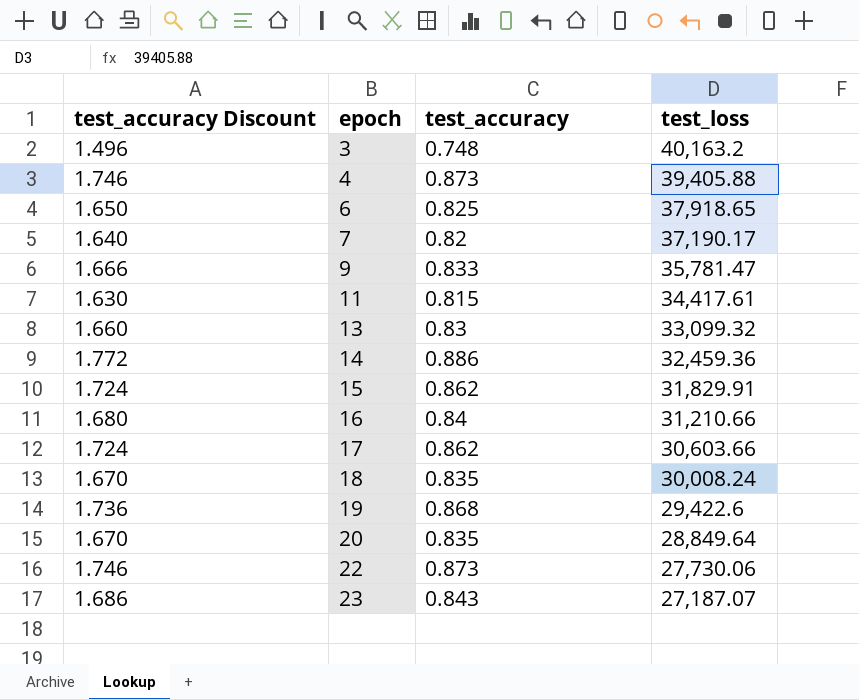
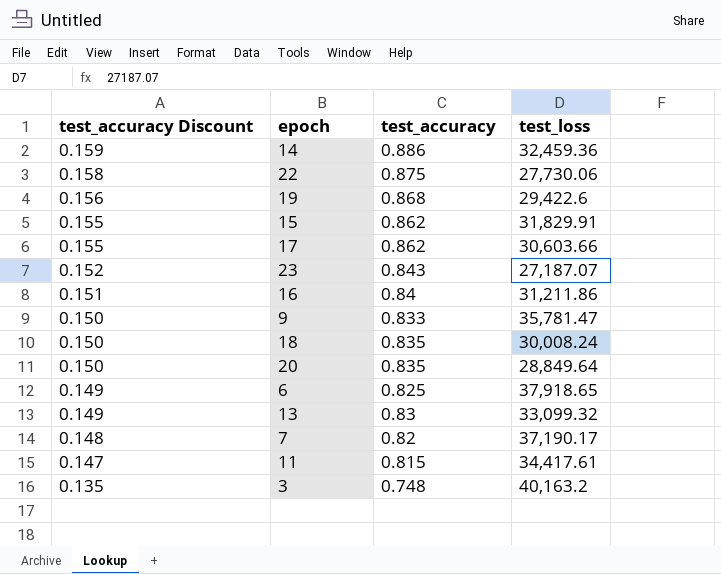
row order: epoch ascending -> test_accuracy Discount descending
column test_accuracy Discount | formula: [test_accuracy] * 2 -> [test_accuracy] * 0.18
row 4: 1.746 | 0.873 | 39,405.88 -> none
22 | test_accuracy: 0.873 -> 0.875
16 | test_loss: 31,210.66 -> 31,211.86

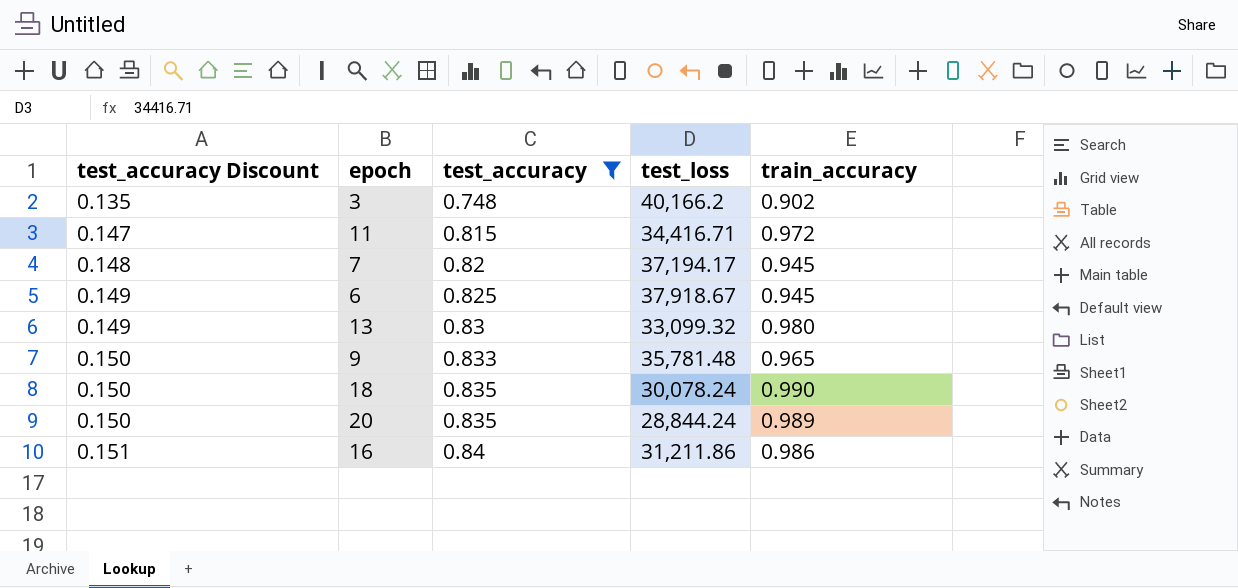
filter: none -> test_accuracy <= 0.84
row order: test_accuracy Discount descending -> test_accuracy Discount ascending
column train_accuracy | position: none -> 5
3 | test_loss: 40,163.2 -> 40,166.2
11 | test_loss: 34,417.61 -> 34,416.71
7 | test_loss: 37,190.17 -> 37,194.17
6 | test_loss: 37,918.65 -> 37,918.67
9 | test_loss: 35,781.47 -> 35,781.48
18 | test_loss: 30,008.24 -> 30,078.24
20 | test_loss: 28,849.64 -> 28,844.24

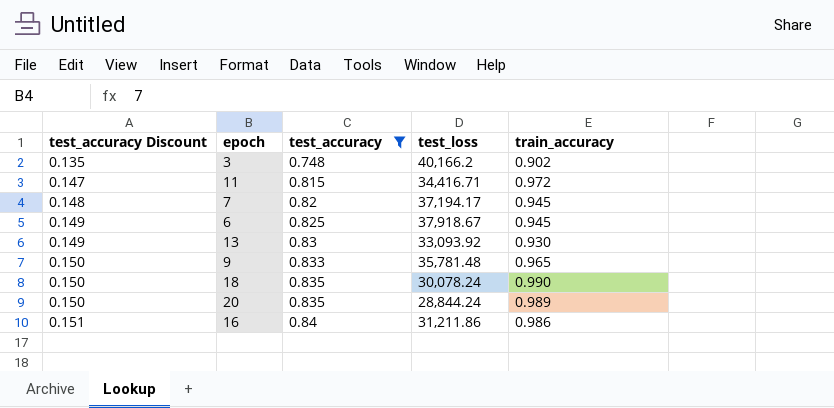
13 | test_loss: 33,099.32 -> 33,093.92
13 | train_accuracy: 0.980 -> 0.930

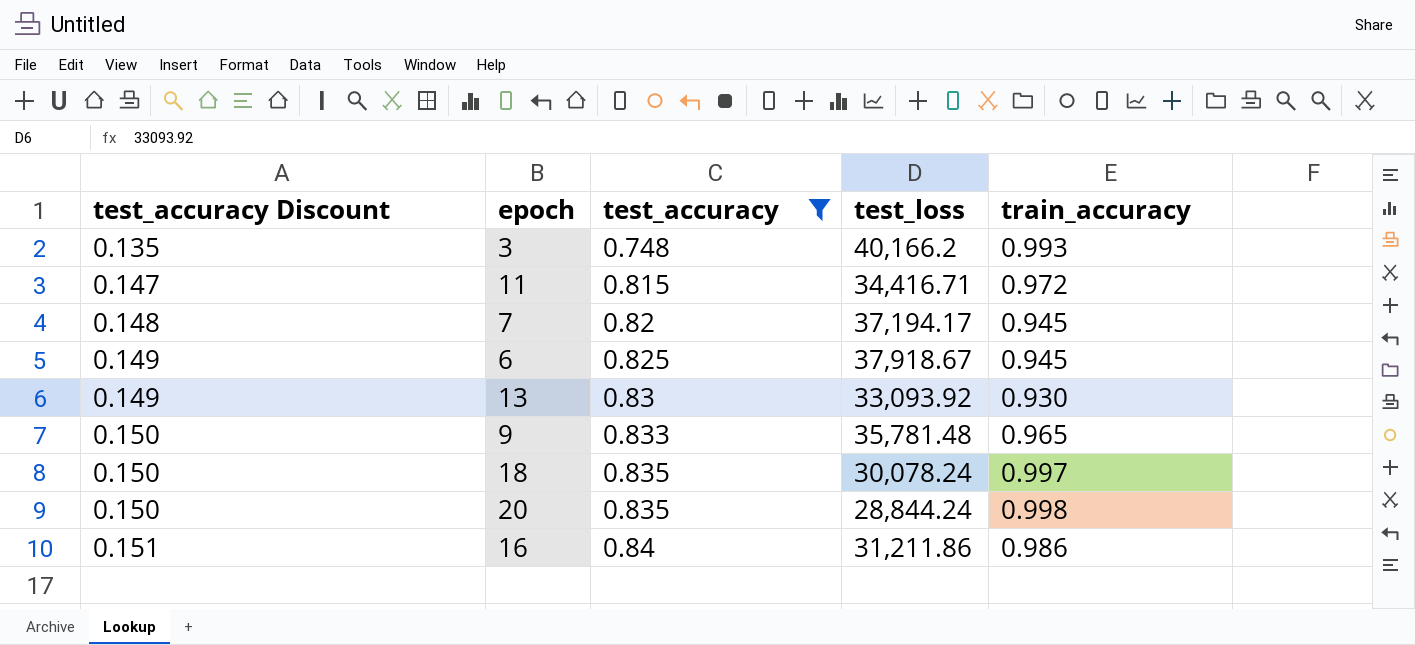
3 | train_accuracy: 0.902 -> 0.993
18 | train_accuracy: 0.990 -> 0.997
20 | train_accuracy: 0.989 -> 0.998

